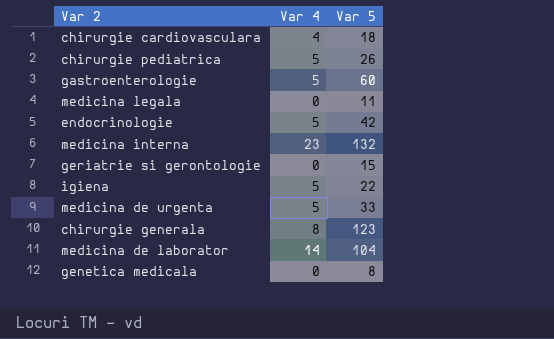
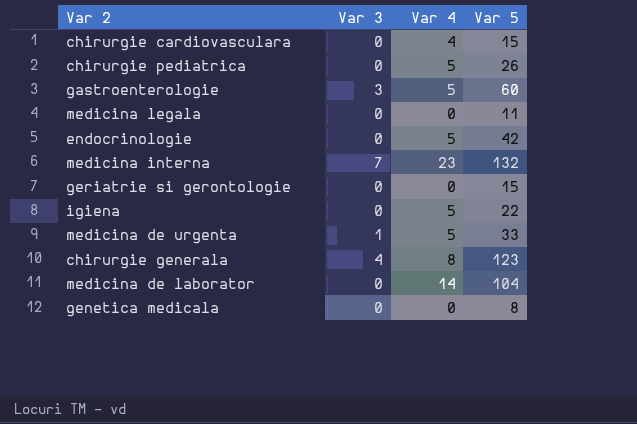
column Var 3 | position: none -> 2
chirurgie cardiovasculara | Var 5: 18 -> 15

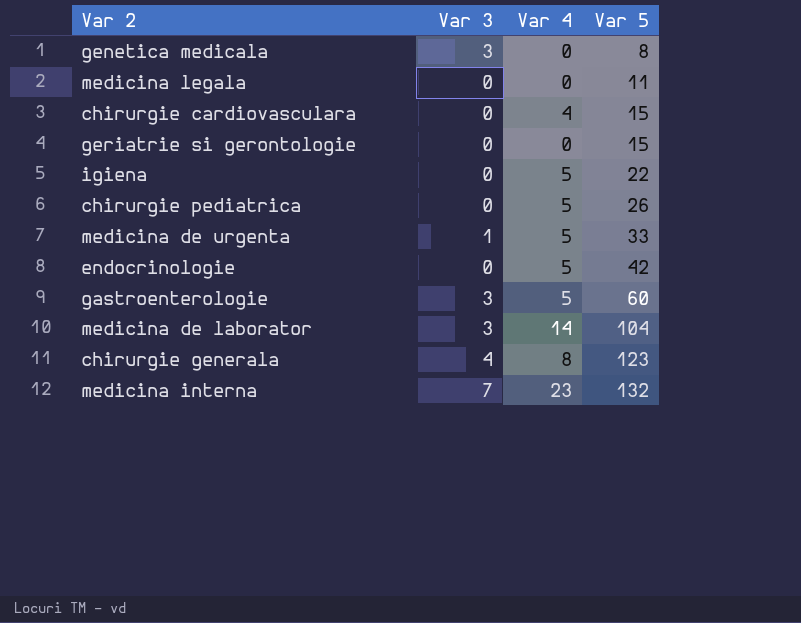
row order: none -> Var 5 ascending
genetica medicala | Var 3: 0 -> 3
medicina de laborator | Var 3: 0 -> 3

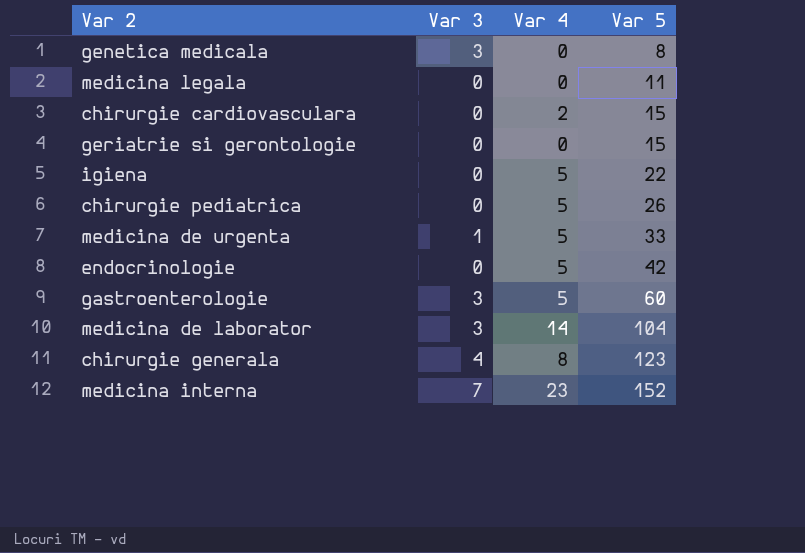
chirurgie cardiovasculara | Var 4: 4 -> 2
medicina interna | Var 5: 132 -> 152

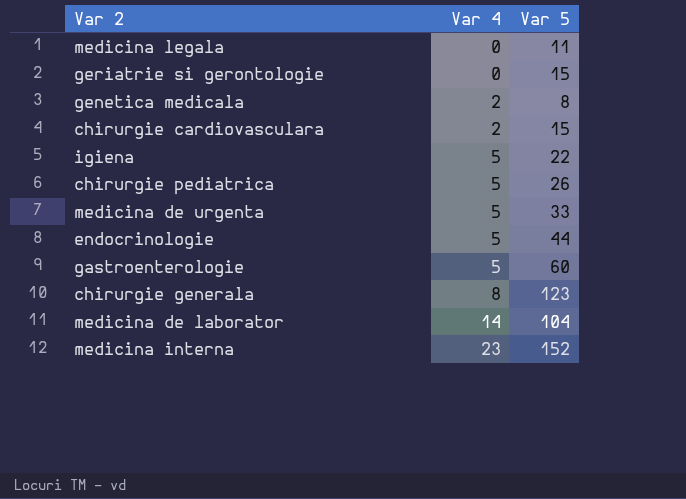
row order: Var 5 ascending -> Var 4 ascending
column Var 3 | position: 2 -> none
genetica medicala | Var 4: 0 -> 2
endocrinologie | Var 5: 42 -> 44

